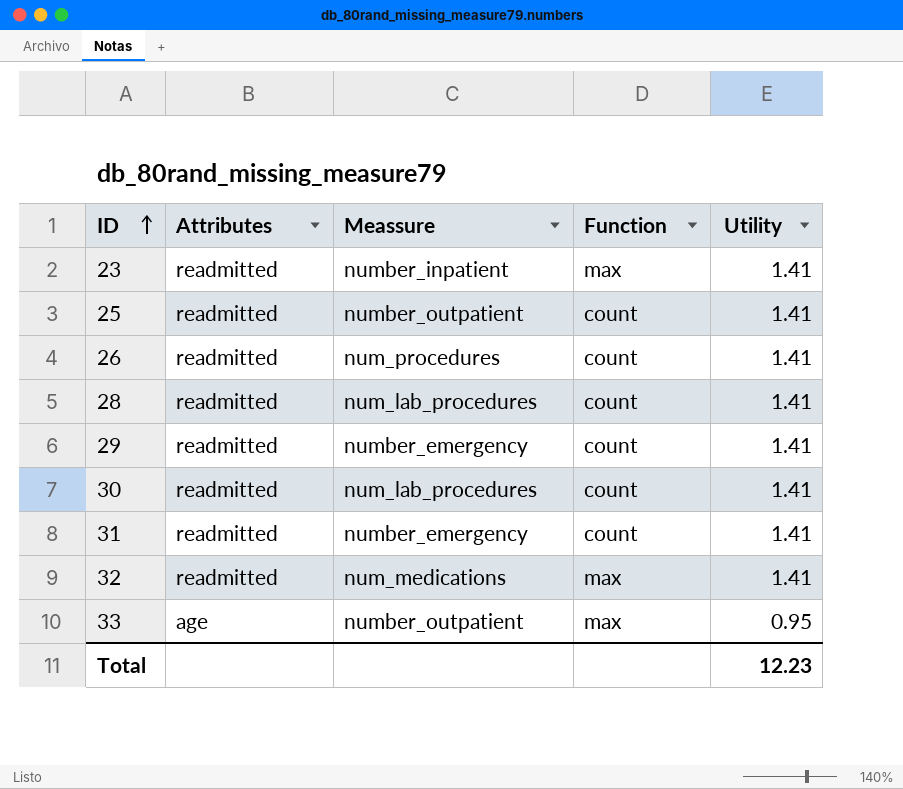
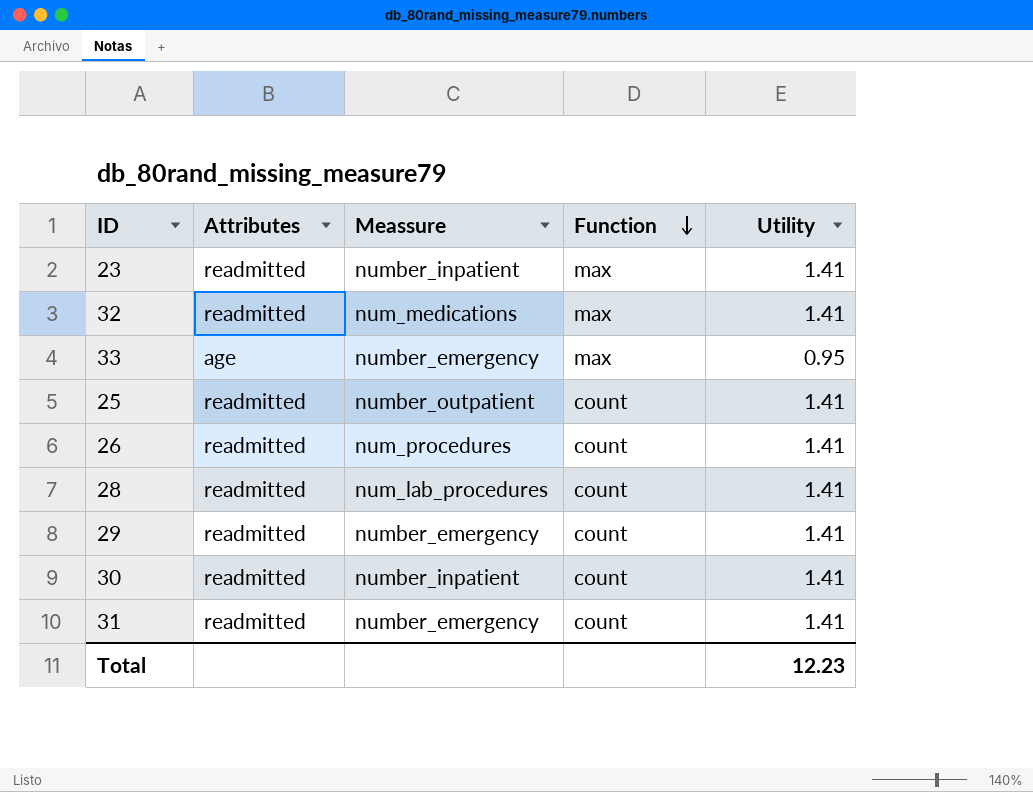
row order: ID ascending -> Function descending
33 | Meassure: number_outpatient -> number_emergency
30 | Meassure: num_lab_procedures -> number_inpatient

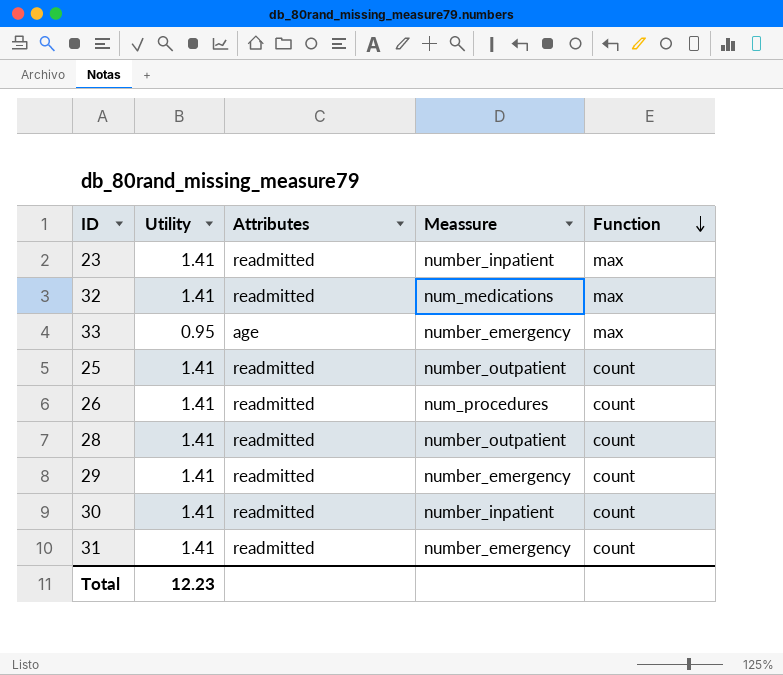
column Utility | position: 5 -> 2
28 | Meassure: num_lab_procedures -> number_outpatient

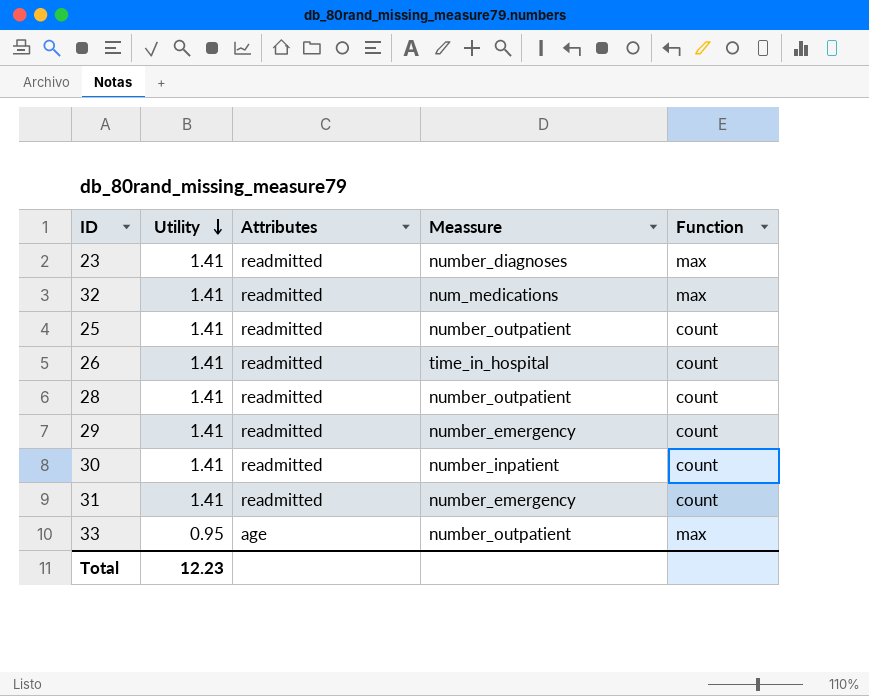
row order: Function descending -> Utility descending
23 | Meassure: number_inpatient -> number_diagnoses
26 | Meassure: num_procedures -> time_in_hospital
33 | Meassure: number_emergency -> number_outpatient

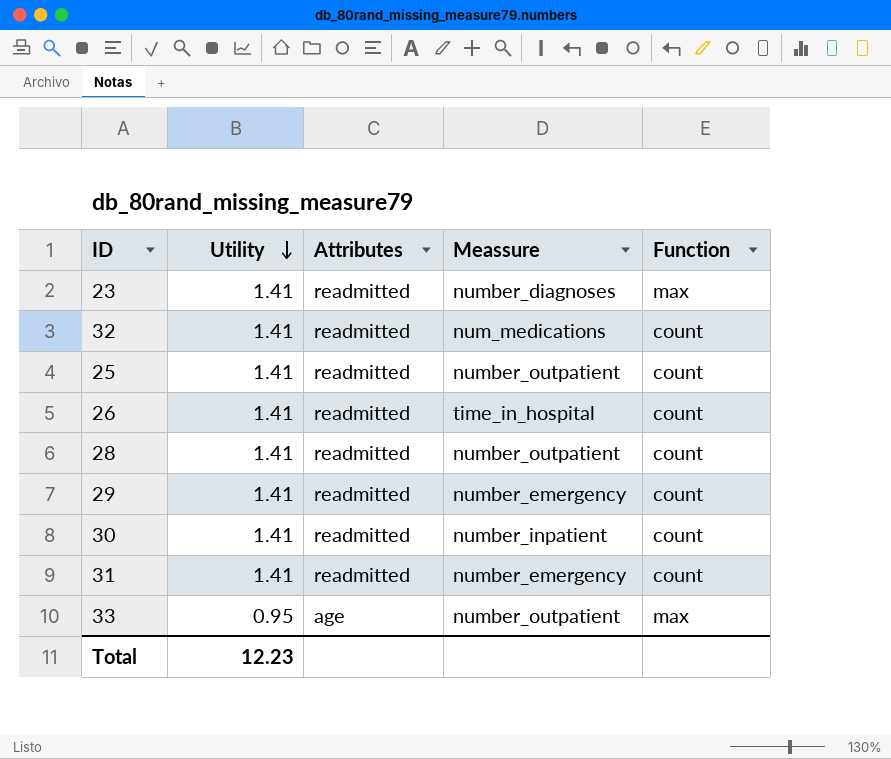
32 | Function: max -> count

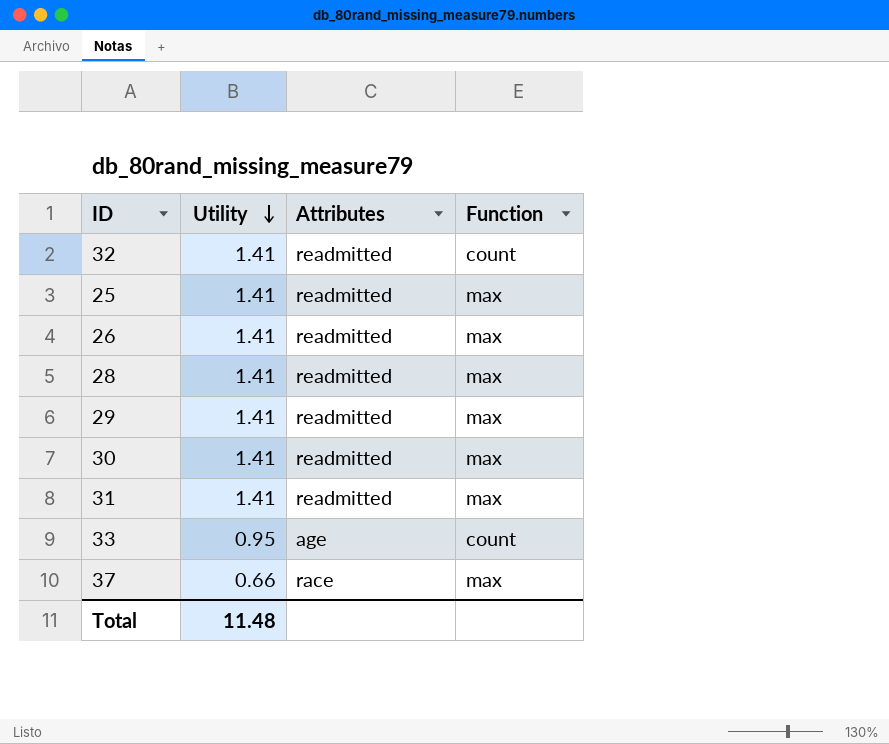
column Meassure | position: 4 -> none
row 23: 1.41 | readmitted | number_diagnoses | max -> none
25 | Function: count -> max
26 | Function: count -> max
28 | Function: count -> max
29 | Function: count -> max
30 | Function: count -> max
31 | Function: count -> max
33 | Function: max -> count
row 37: none -> 0.66 | race | max
Total | Utility: 12.23 -> 11.48

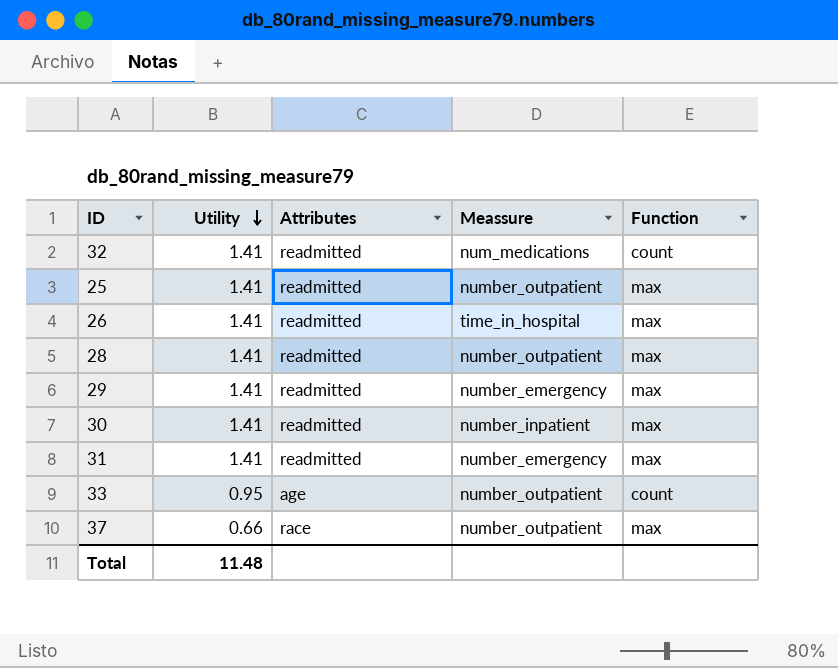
column Meassure | position: none -> 4

